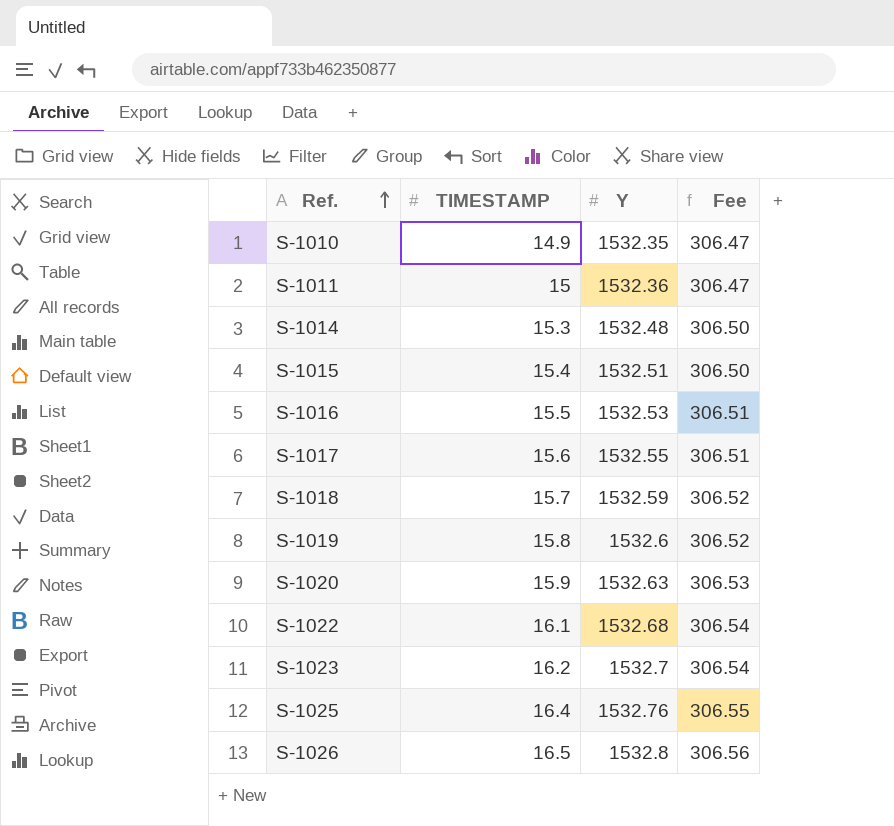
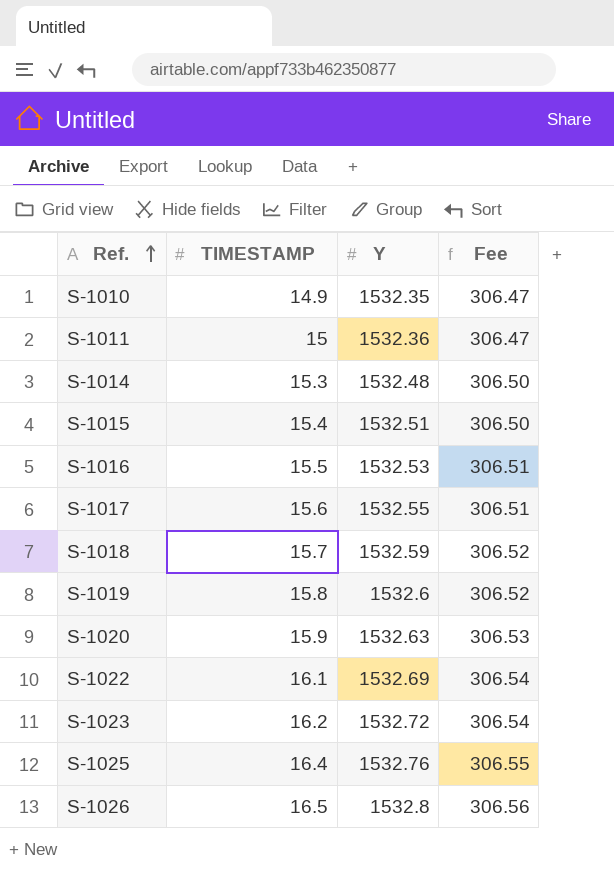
S-1022 | Y: 1532.68 -> 1532.69
S-1023 | Y: 1532.7 -> 1532.72

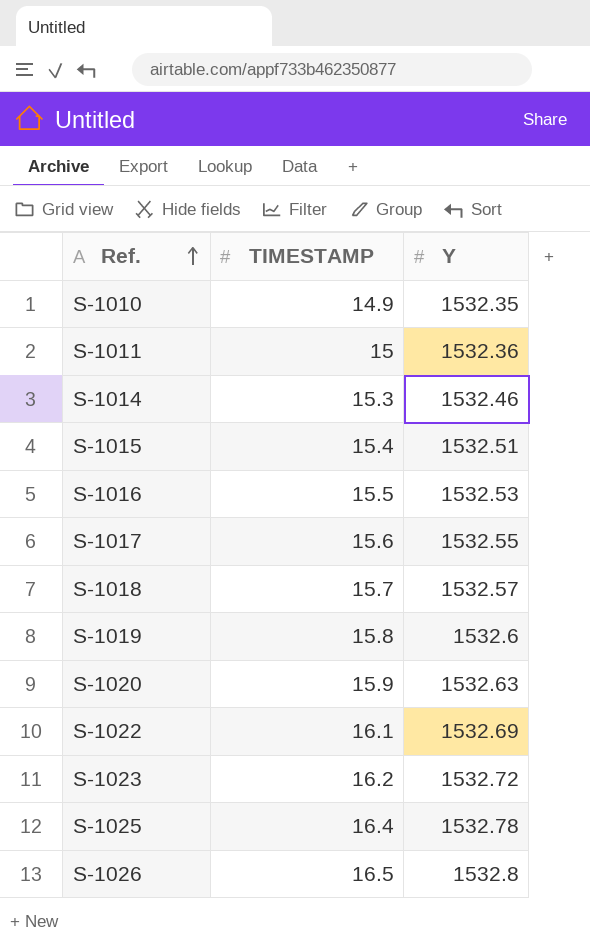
column Fee | formula: [Y] * 0.2 -> none
S-1014 | Y: 1532.48 -> 1532.46
S-1018 | Y: 1532.59 -> 1532.57
S-1025 | Y: 1532.76 -> 1532.78

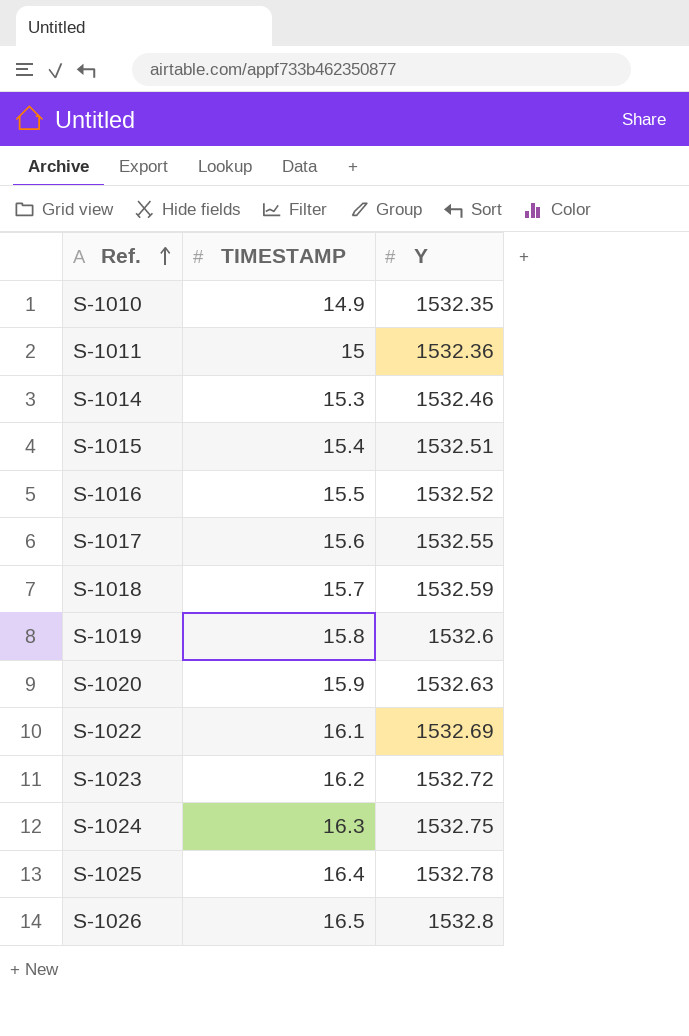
S-1016 | Y: 1532.53 -> 1532.52
S-1018 | Y: 1532.57 -> 1532.59
row S-1024: none -> 16.3 | 1532.75

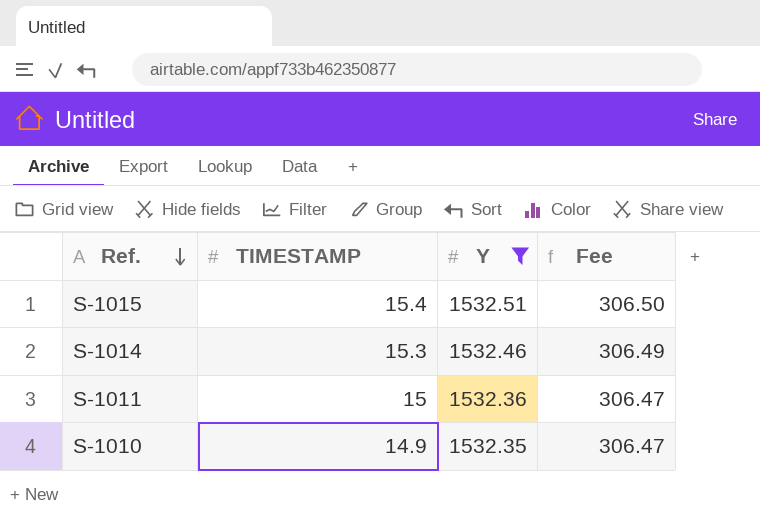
filter: none -> Y <= 1532.51
row order: Ref. ascending -> Ref. descending
column Fee | formula: none -> [Y] * 0.2

